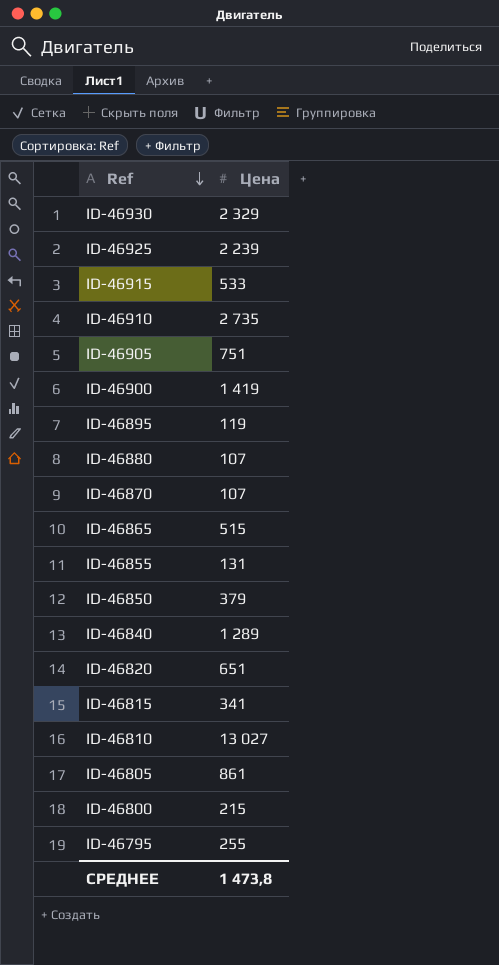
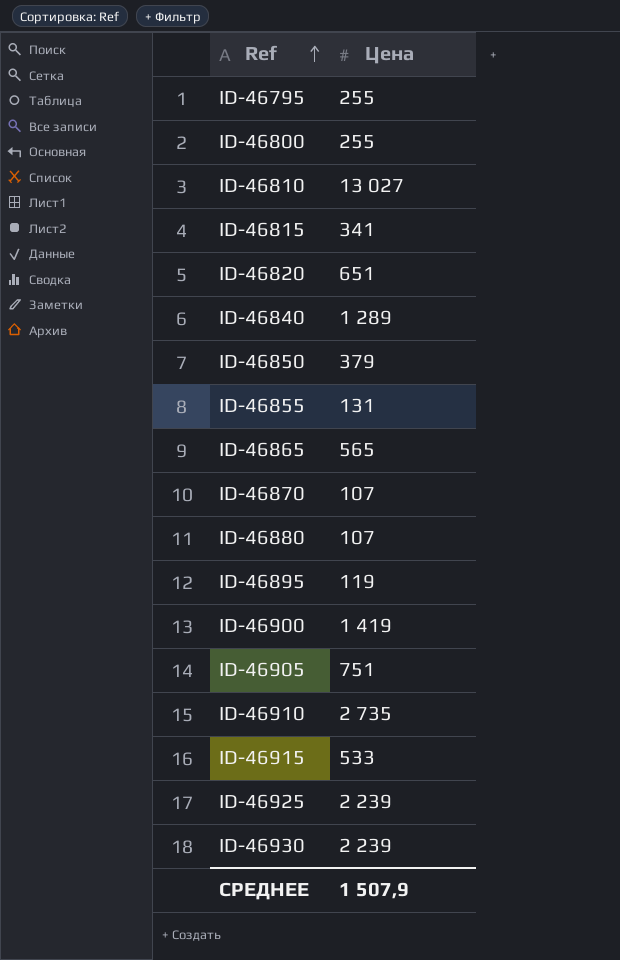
row order: Ref descending -> Ref ascending
row ID-46805: 861 -> none
ID-46800 | Цена: 215 -> 255
ID-46865 | Цена: 515 -> 565
ID-46930 | Цена: 2 329 -> 2 239
СРЕДНЕЕ | Цена: 1 473,8 -> 1 507,9

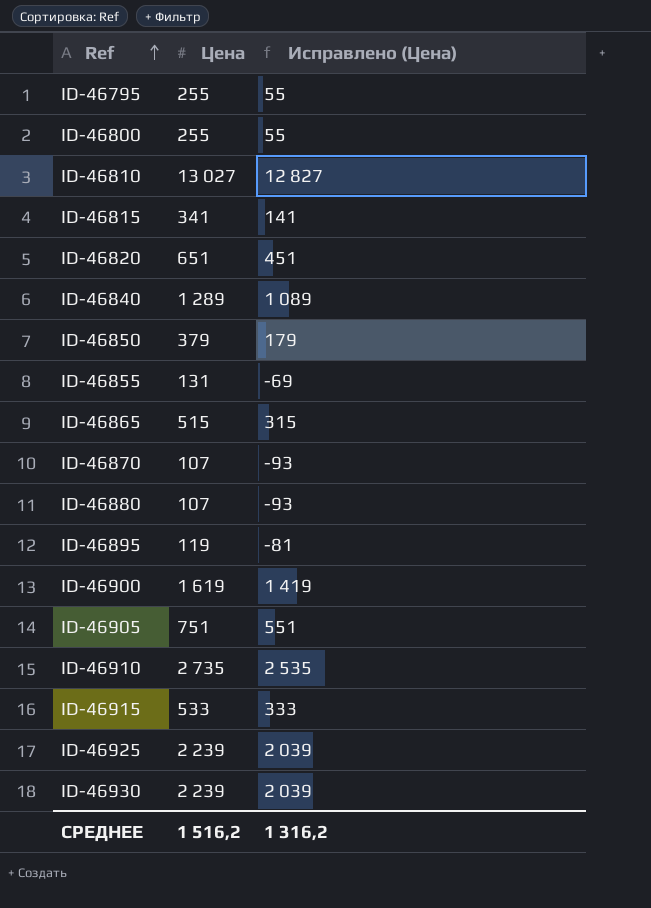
column Исправлено (Цена) | formula: none -> [Цена] - 200
ID-46865 | Цена: 565 -> 515
ID-46900 | Цена: 1 419 -> 1 619
СРЕДНЕЕ | Цена: 1 507,9 -> 1 516,2

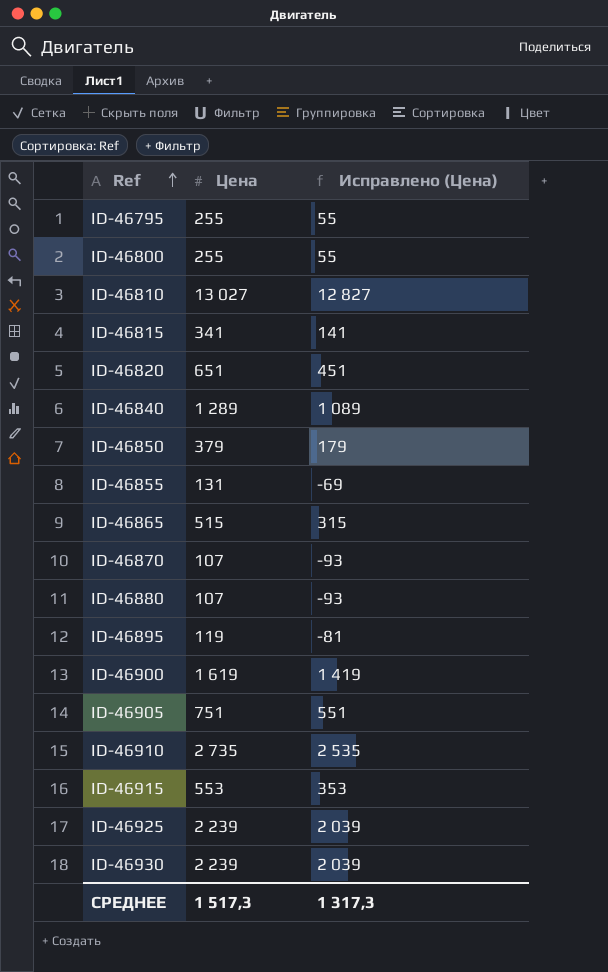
ID-46915 | Цена: 533 -> 553
ID-46915 | Исправлено (Цена): 333 -> 353
СРЕДНЕЕ | Цена: 1 516,2 -> 1 517,3
СРЕДНЕЕ | Исправлено (Цена): 1 316,2 -> 1 317,3

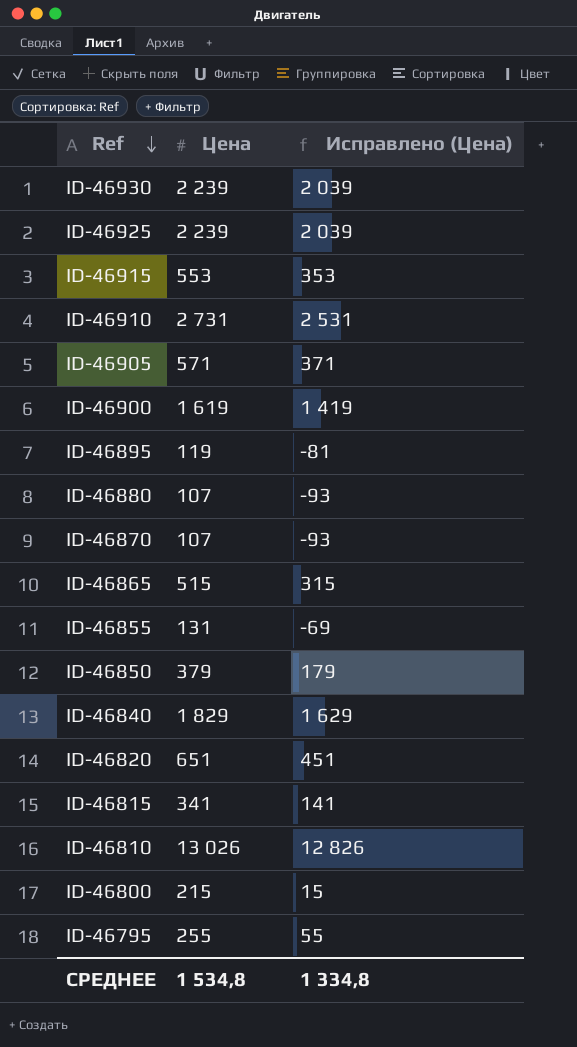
row order: Ref ascending -> Ref descending
ID-46910 | Цена: 2 735 -> 2 731
ID-46910 | Исправлено (Цена): 2 535 -> 2 531
ID-46905 | Цена: 751 -> 571
ID-46905 | Исправлено (Цена): 551 -> 371
ID-46840 | Цена: 1 289 -> 1 829
ID-46840 | Исправлено (Цена): 1 089 -> 1 629
ID-46810 | Цена: 13 027 -> 13 026
ID-46810 | Исправлено (Цена): 12 827 -> 12 826
ID-46800 | Цена: 255 -> 215
ID-46800 | Исправлено (Цена): 55 -> 15
СРЕДНЕЕ | Цена: 1 517,3 -> 1 534,8
СРЕДНЕЕ | Исправлено (Цена): 1 317,3 -> 1 334,8

